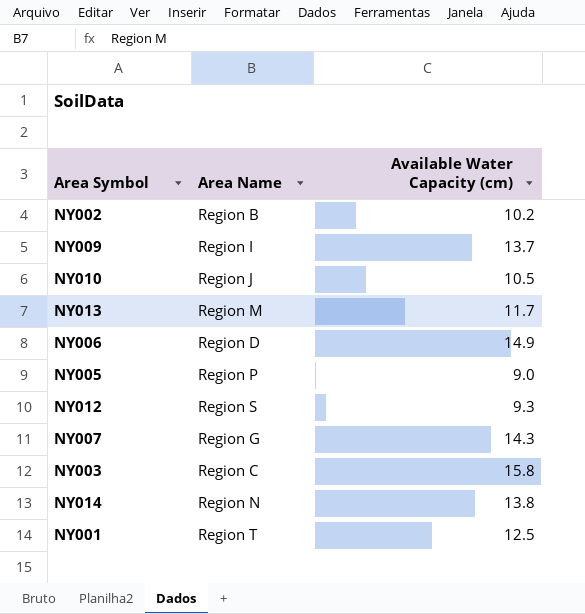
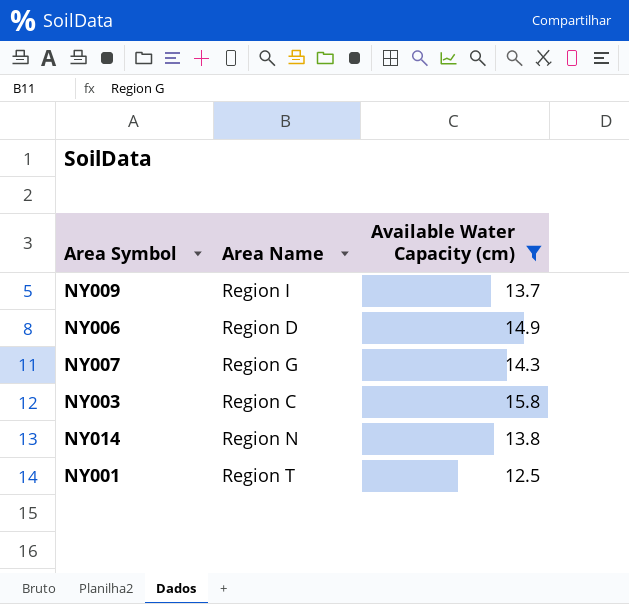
filter: none -> Available Water Capacity (cm) >= 12.5

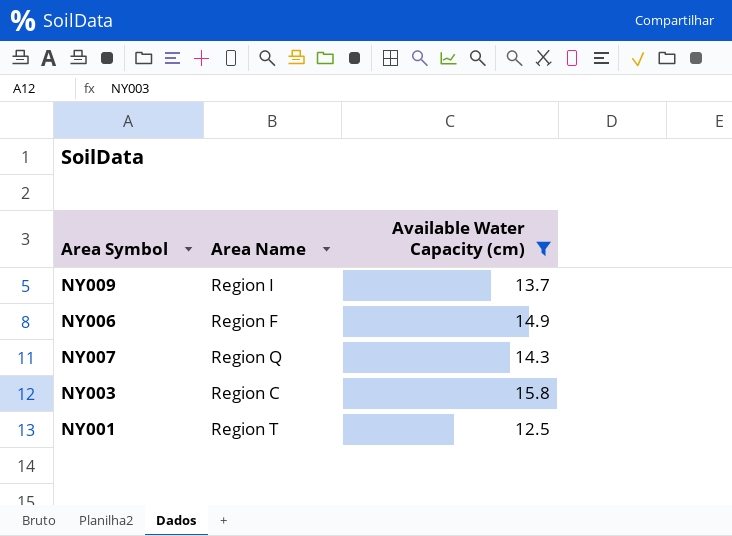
row NY014: Region N | 13.8 -> none
NY006 | Area Name: Region D -> Region F
NY007 | Area Name: Region G -> Region Q

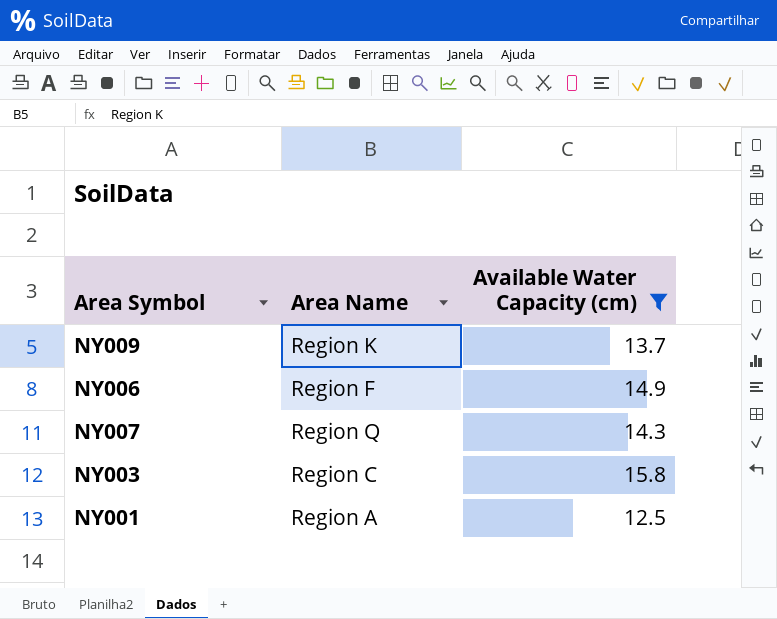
NY009 | Area Name: Region I -> Region K
NY001 | Area Name: Region T -> Region A

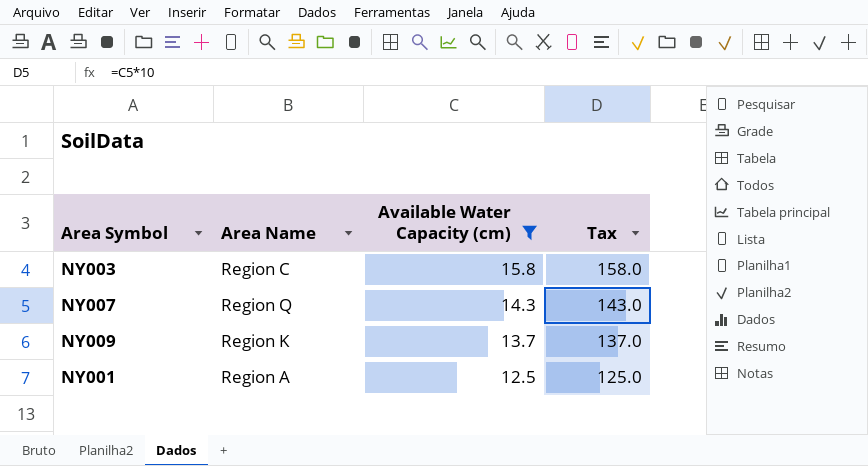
row order: none -> Available Water Capacity (cm) descending
column Tax | formula: none -> [Available Water Capacity (cm)] * 10
row NY006: Region F | 14.9 -> none

